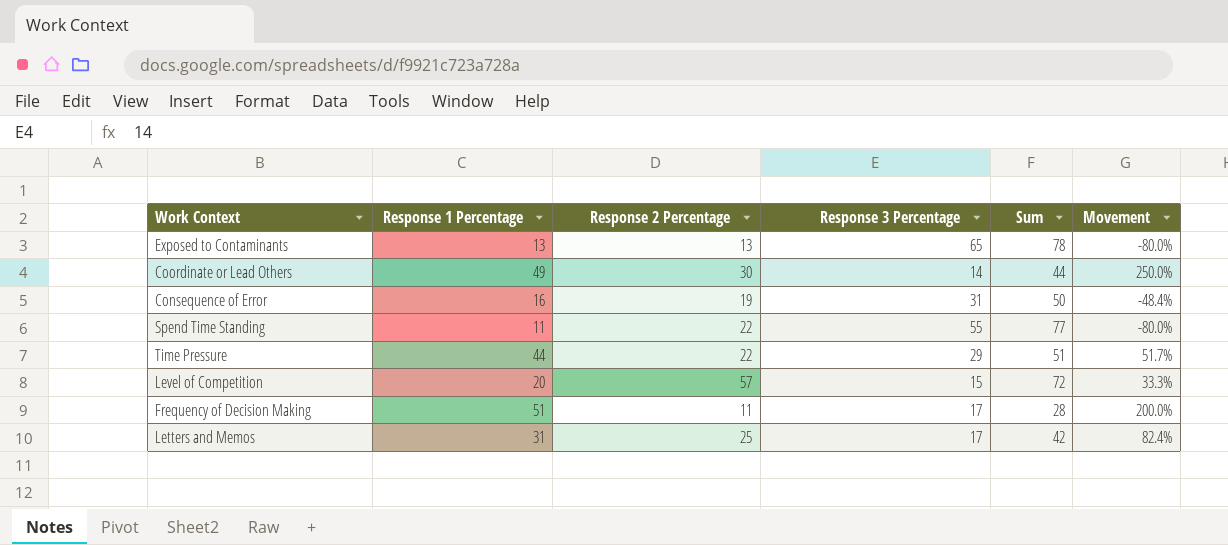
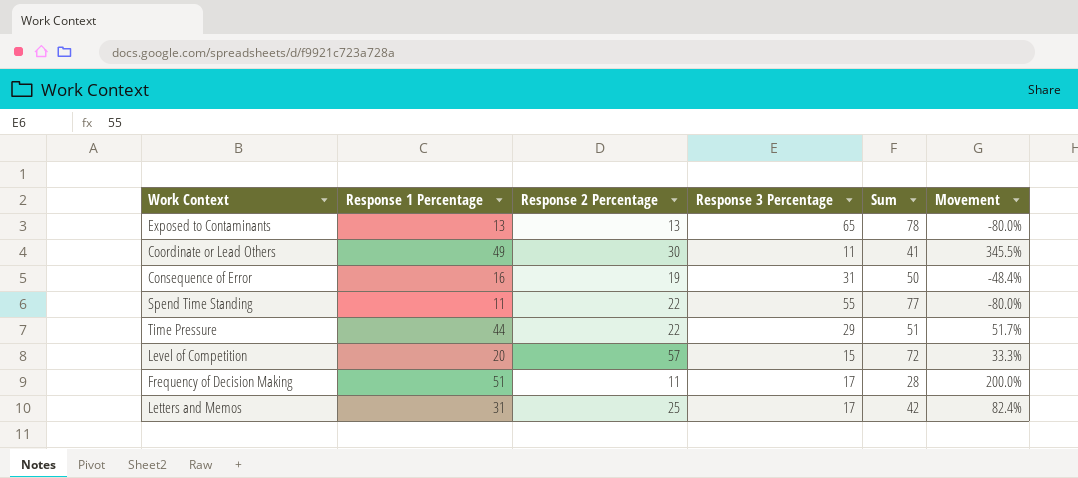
Coordinate or Lead Others | Response 3 Percentage: 14 -> 11
Coordinate or Lead Others | Sum: 44 -> 41
Coordinate or Lead Others | Movement: 250.0% -> 345.5%

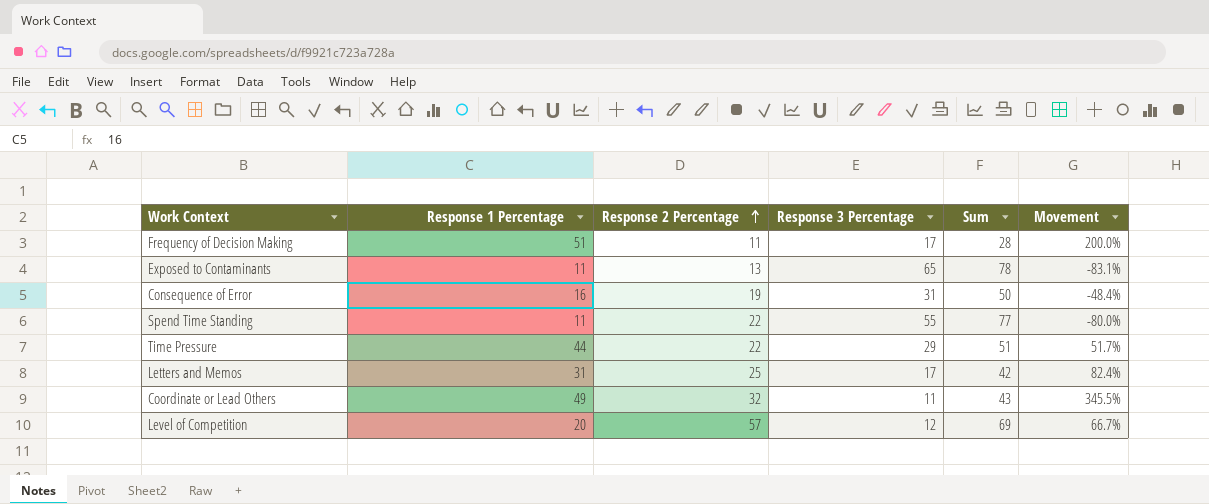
row order: none -> Response 2 Percentage ascending
Exposed to Contaminants | Response 1 Percentage: 13 -> 11
Exposed to Contaminants | Movement: -80.0% -> -83.1%
Coordinate or Lead Others | Response 2 Percentage: 30 -> 32
Coordinate or Lead Others | Sum: 41 -> 43
Level of Competition | Response 3 Percentage: 15 -> 12
Level of Competition | Sum: 72 -> 69
Level of Competition | Movement: 33.3% -> 66.7%

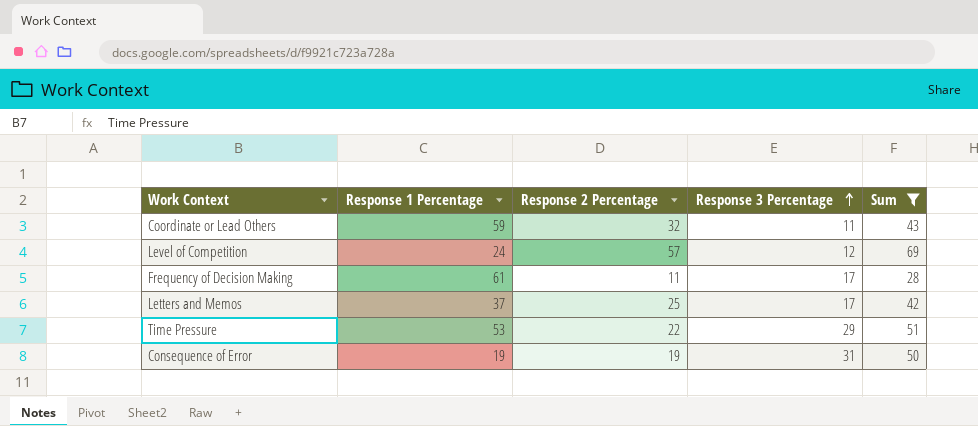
filter: none -> Sum <= 69
row order: Response 2 Percentage ascending -> Response 3 Percentage ascending
column Movement | formula: ([Response 1 Percentage] - [Response 3 Percentage]) / [Response 3 Percentage] -> none
Coordinate or Lead Others | Response 1 Percentage: 49 -> 59
Level of Competition | Response 1 Percentage: 20 -> 24
Frequency of Decision Making | Response 1 Percentage: 51 -> 61
Letters and Memos | Response 1 Percentage: 31 -> 37
Time Pressure | Response 1 Percentage: 44 -> 53
Consequence of Error | Response 1 Percentage: 16 -> 19

